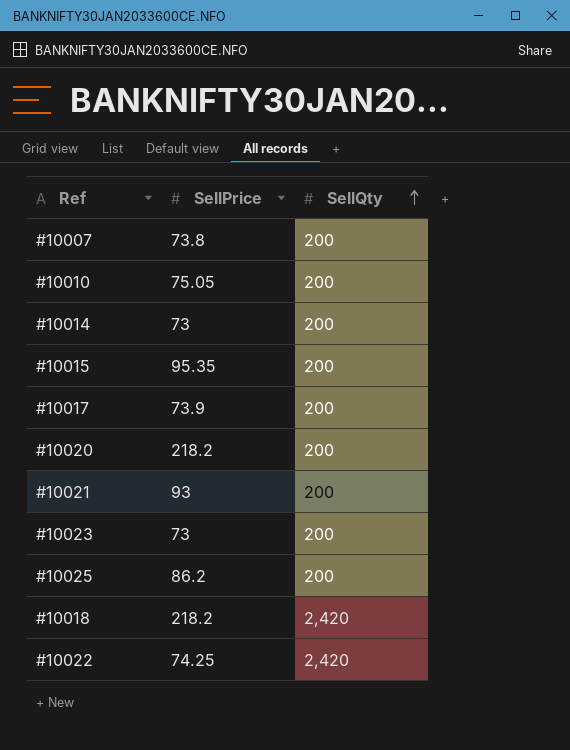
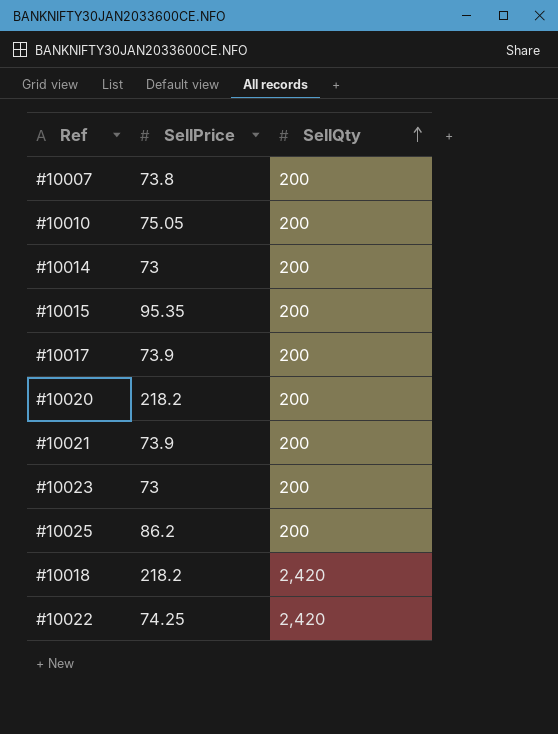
#10021 | SellPrice: 93 -> 73.9

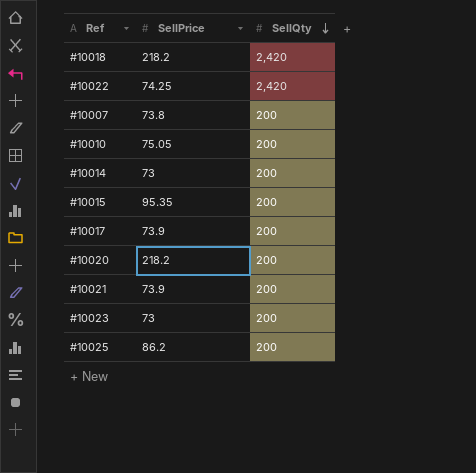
row order: SellQty ascending -> SellQty descending

